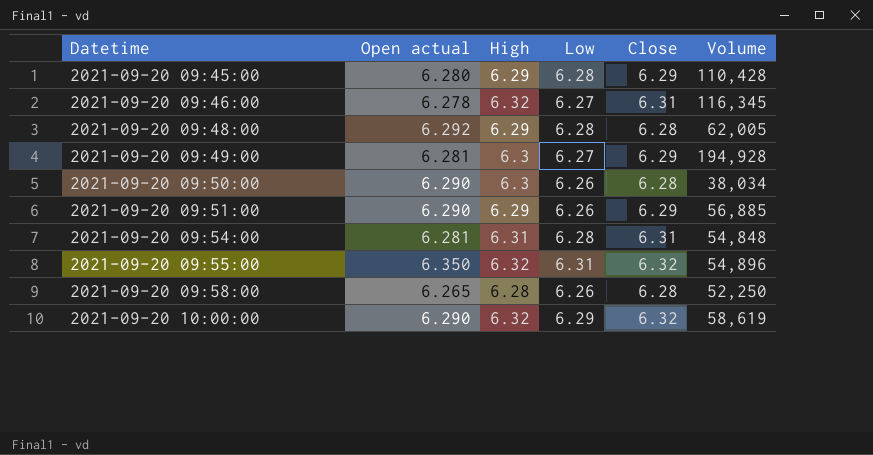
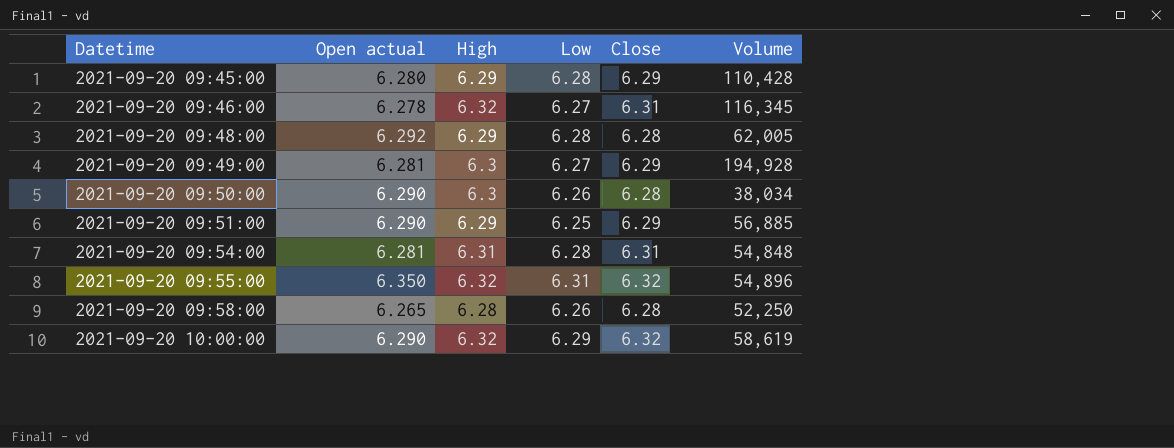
2021-09-20 09:51:00 | Low: 6.26 -> 6.25

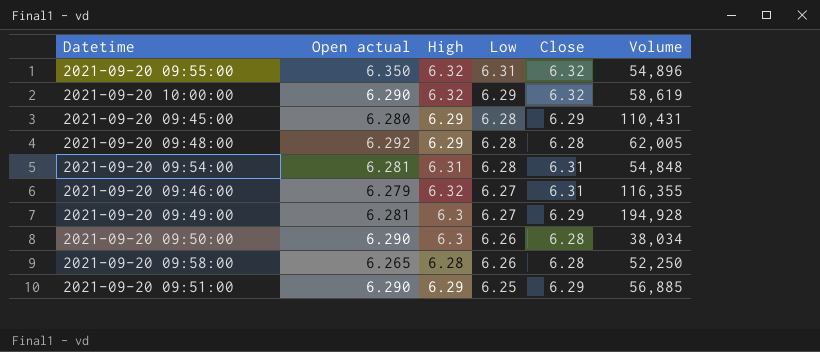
row order: Datetime ascending -> Low descending
2021-09-20 09:45:00 | Volume: 110,428 -> 110,431
2021-09-20 09:46:00 | Open actual: 6.278 -> 6.279
2021-09-20 09:46:00 | Volume: 116,345 -> 116,355

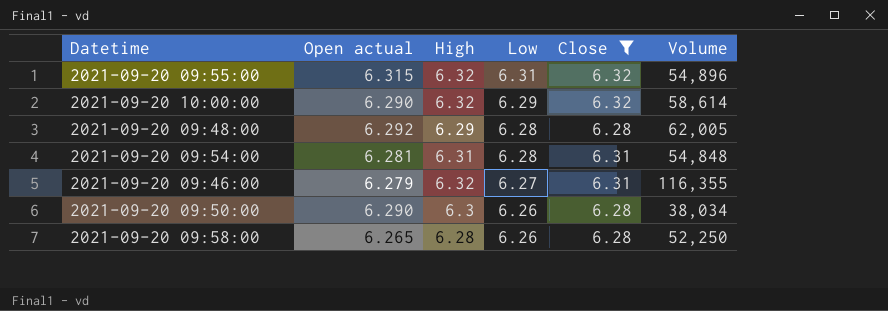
filter: none -> Close != 6.29
2021-09-20 09:55:00 | Open actual: 6.350 -> 6.315
2021-09-20 10:00:00 | Volume: 58,619 -> 58,614

